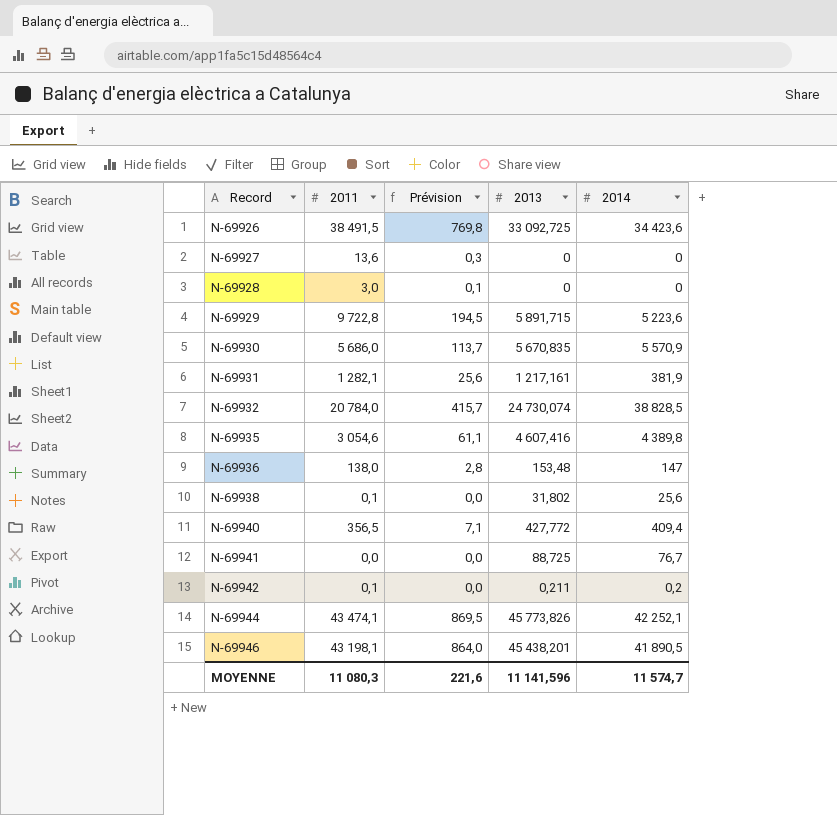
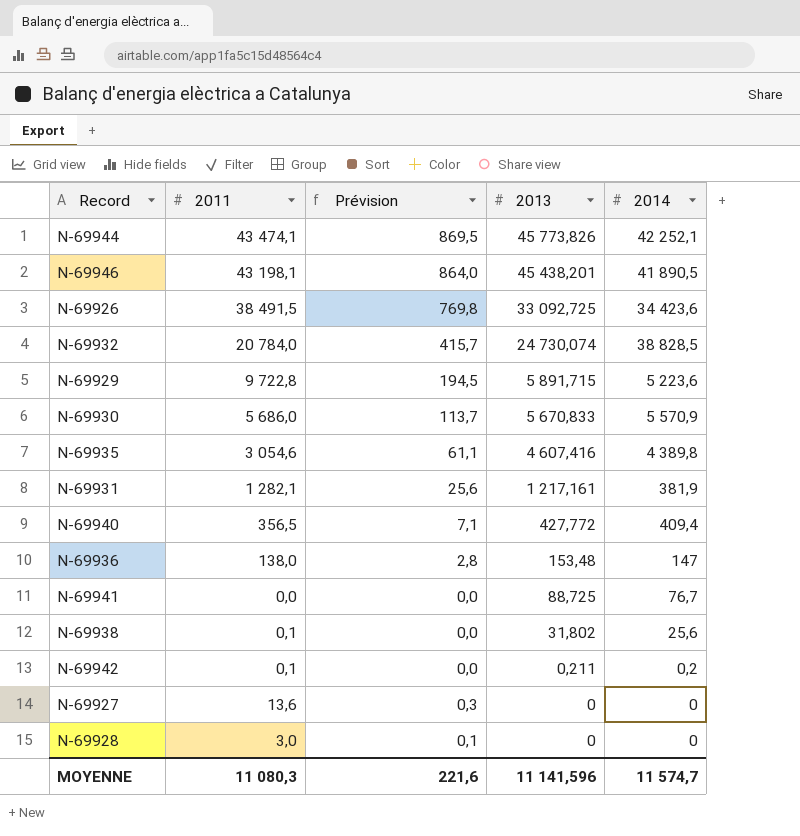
row order: Record ascending -> 2013 descending
N-69930 | 2013: 5 670,835 -> 5 670,833

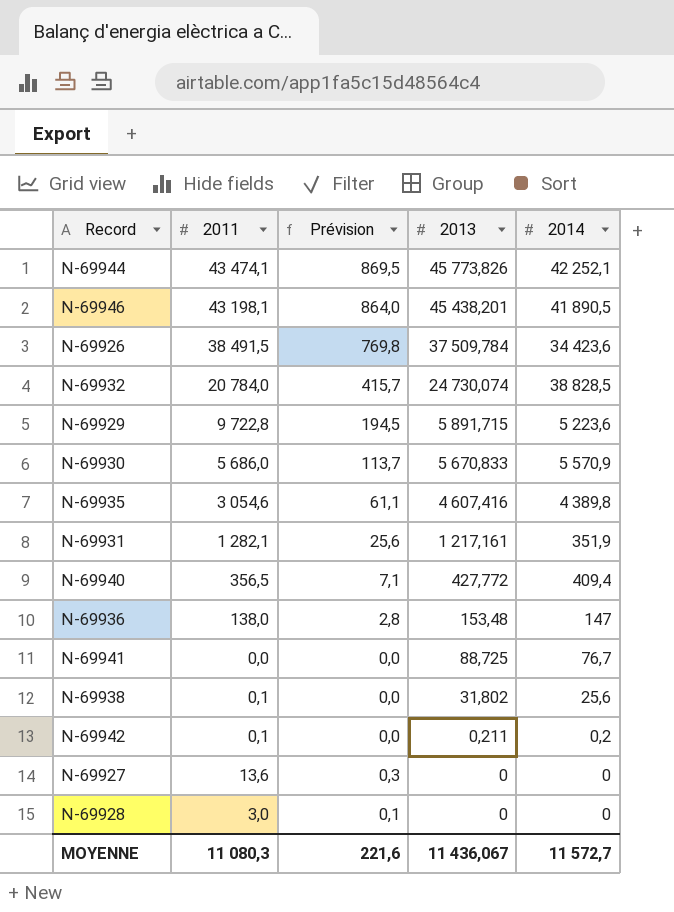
N-69926 | 2013: 33 092,725 -> 37 509,784
N-69931 | 2014: 381,9 -> 351,9
MOYENNE | 2013: 11 141,596 -> 11 436,067
MOYENNE | 2014: 11 574,7 -> 11 572,7

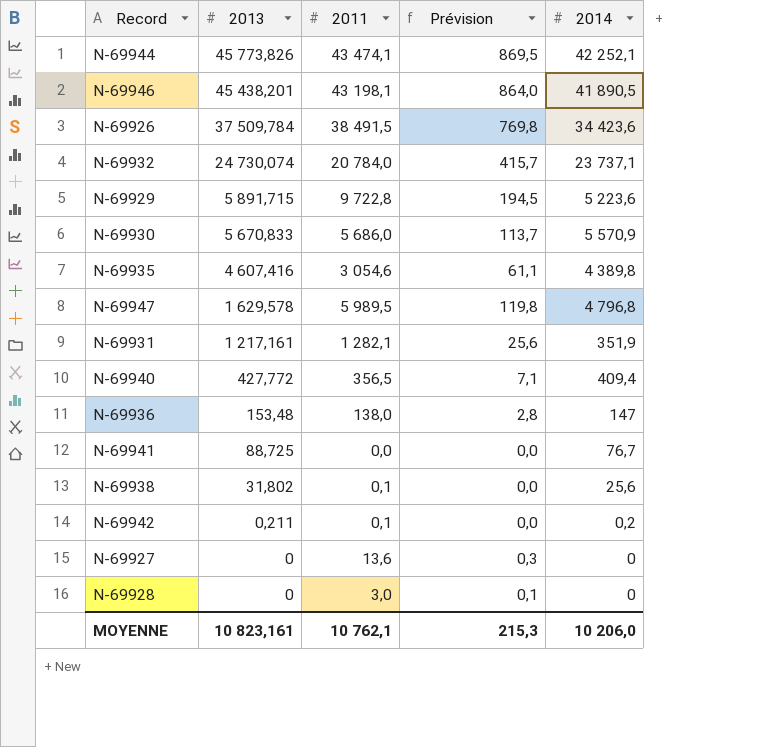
column 2013 | position: 4 -> 2
N-69932 | 2014: 38 828,5 -> 23 737,1
row N-69947: none -> 1 629,578 | 5 989,5 | 119,8 | 4 796,8
MOYENNE | 2013: 11 436,067 -> 10 823,161
MOYENNE | 2011: 11 080,3 -> 10 762,1
MOYENNE | Prévision: 221,6 -> 215,3
MOYENNE | 2014: 11 572,7 -> 10 206,0

